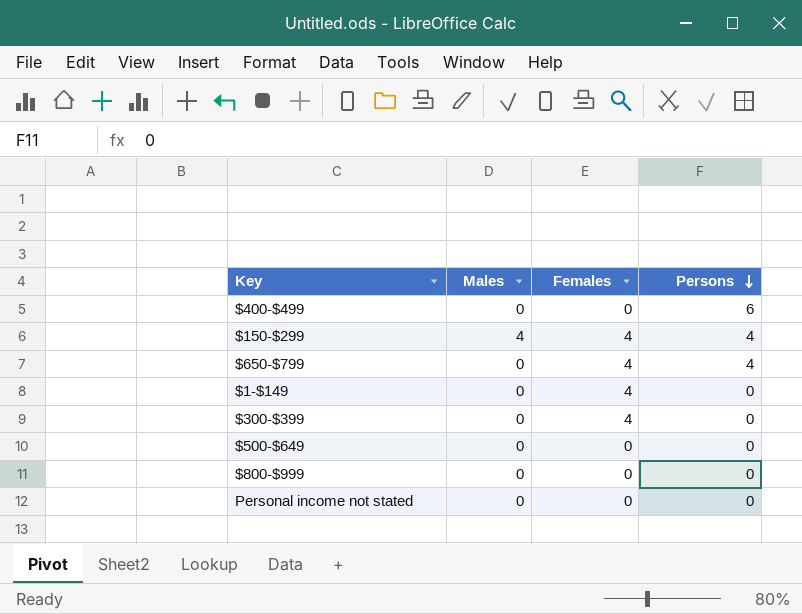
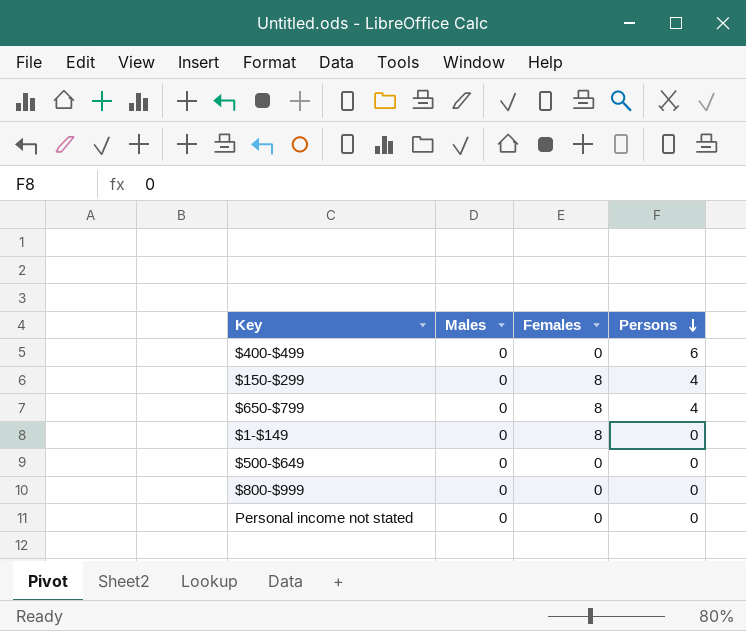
row $300-$399: 0 | 4 | 0 -> none
$150-$299 | Males: 4 -> 0
$150-$299 | Females: 4 -> 8
$650-$799 | Females: 4 -> 8
$1-$149 | Females: 4 -> 8

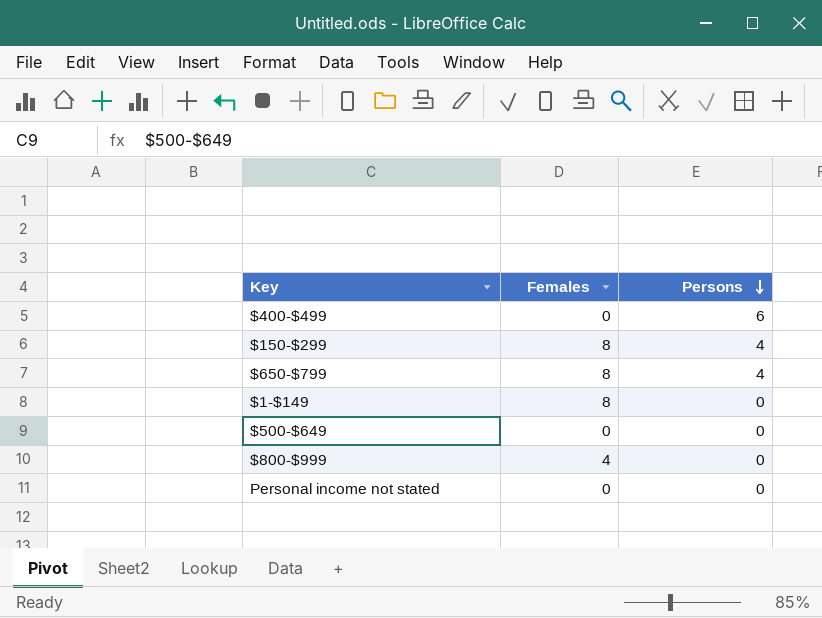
column Males | position: 2 -> none
$800-$999 | Females: 0 -> 4

